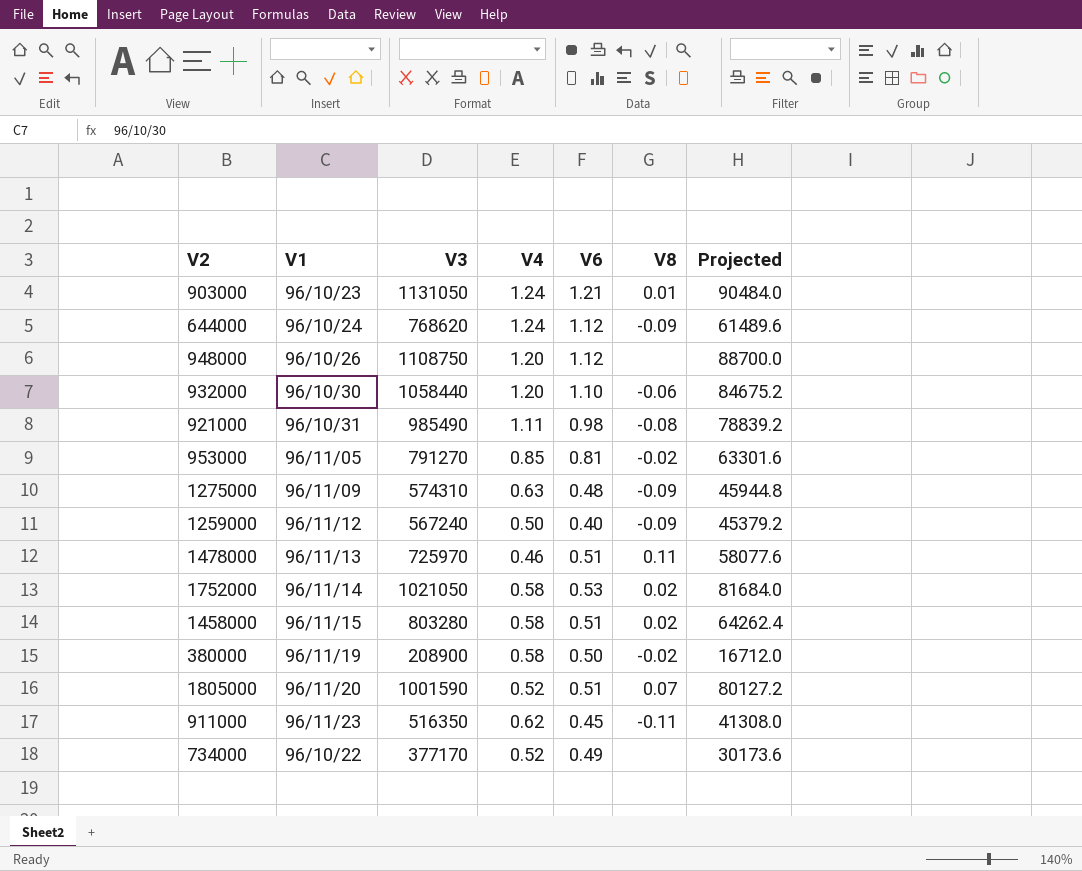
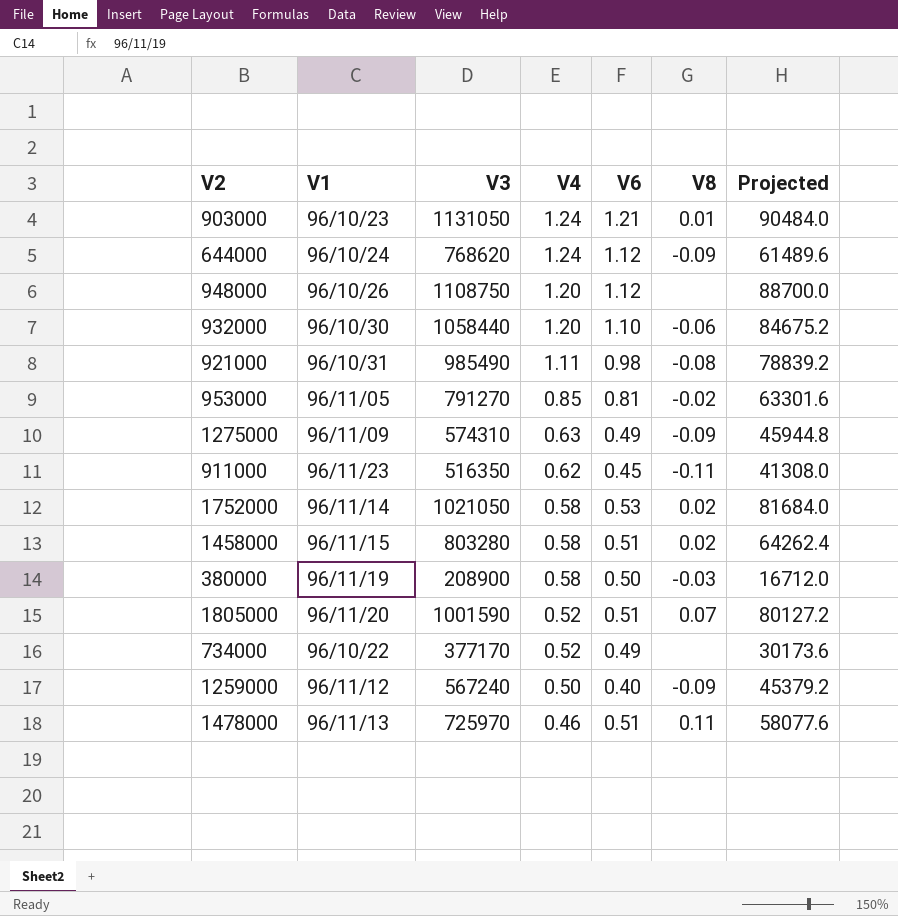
row order: none -> V4 descending
1275000 | V6: 0.48 -> 0.49
380000 | V8: -0.02 -> -0.03

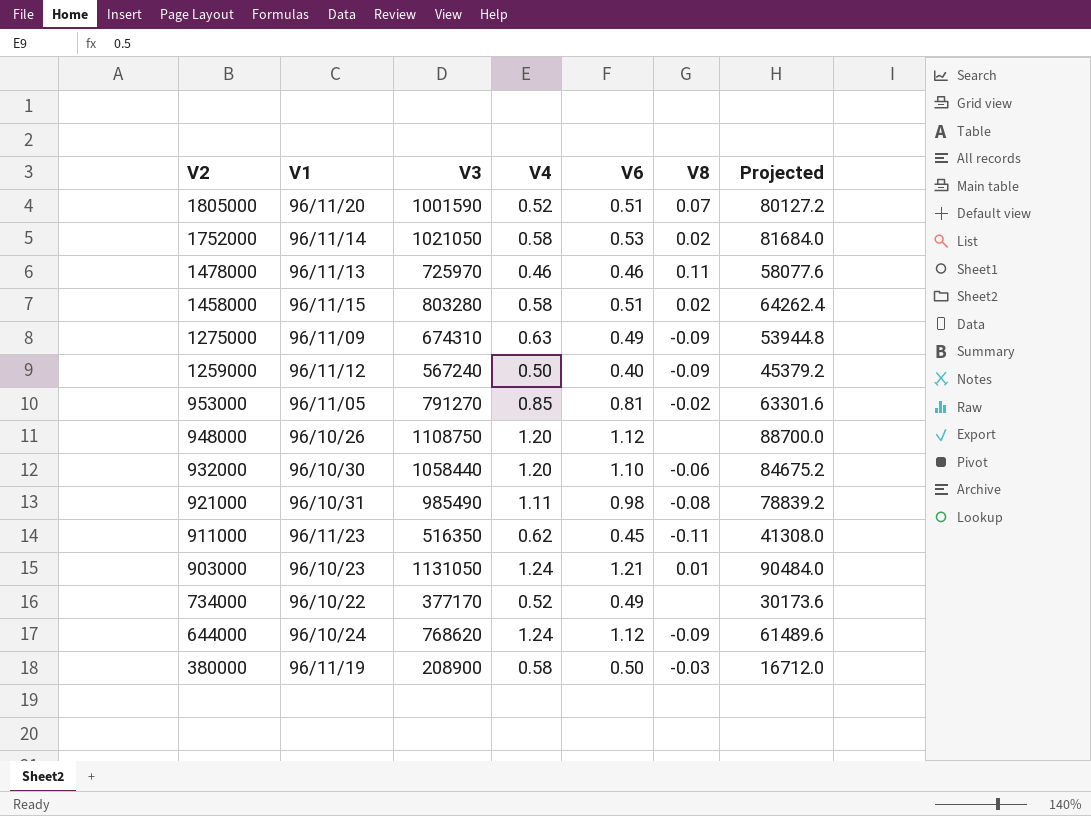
row order: V4 descending -> V2 descending
1478000 | V6: 0.51 -> 0.46
1275000 | V3: 574310 -> 674310
1275000 | Projected: 45944.8 -> 53944.8

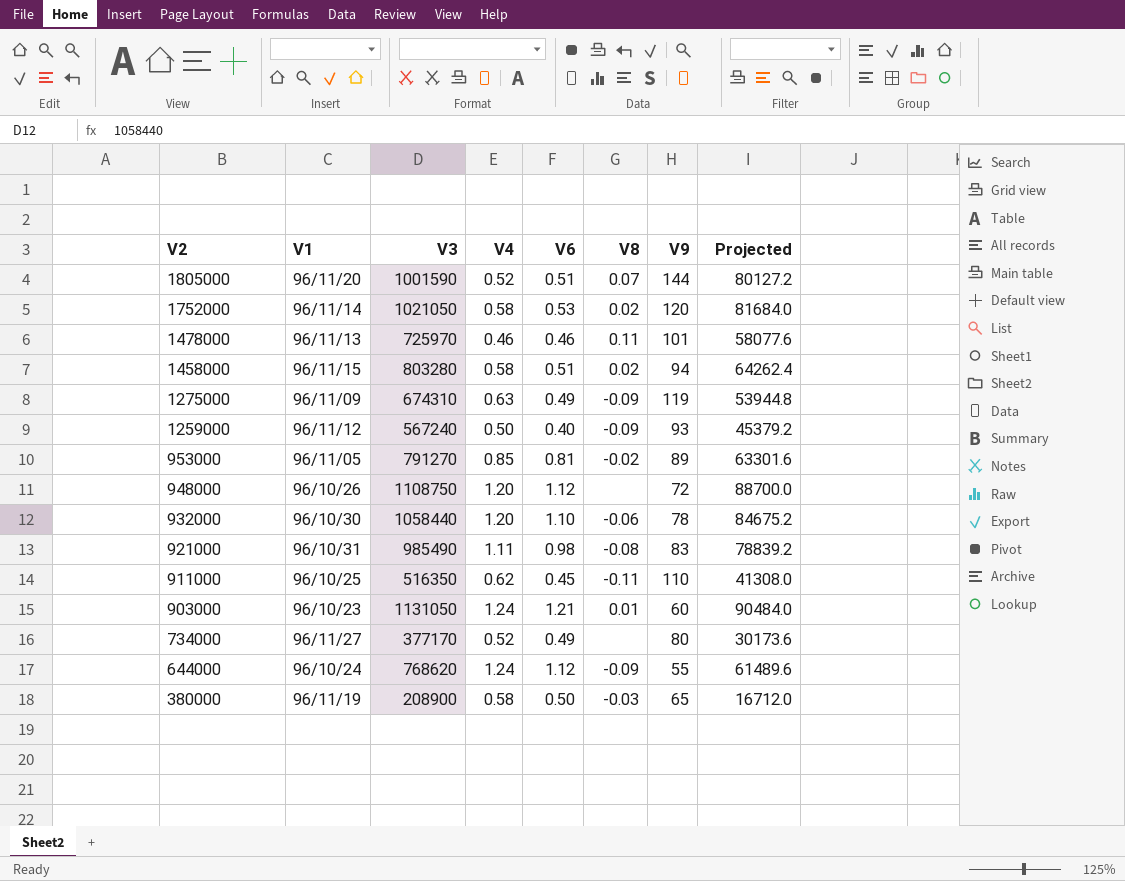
column V9 | position: none -> 7
911000 | V1: 96/11/23 -> 96/10/25
734000 | V1: 96/10/22 -> 96/11/27

